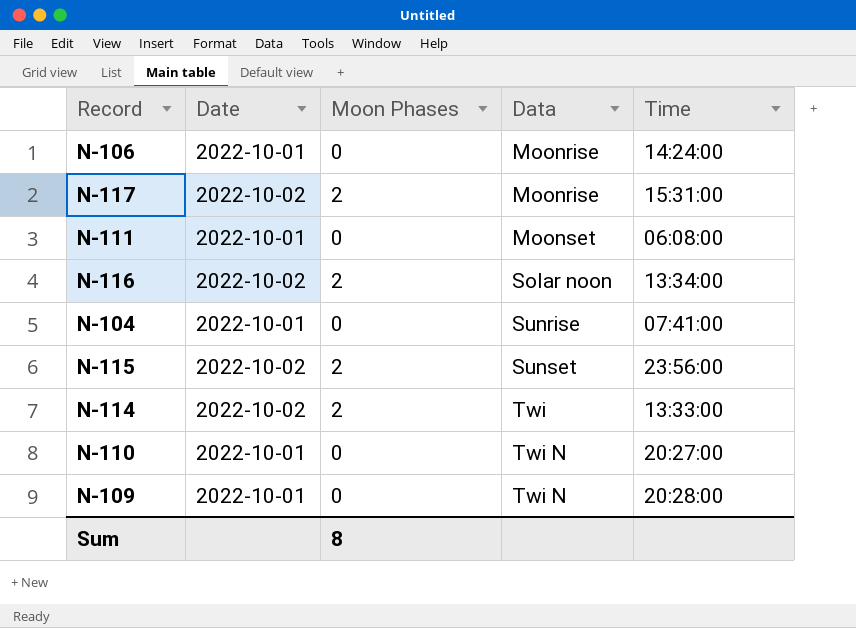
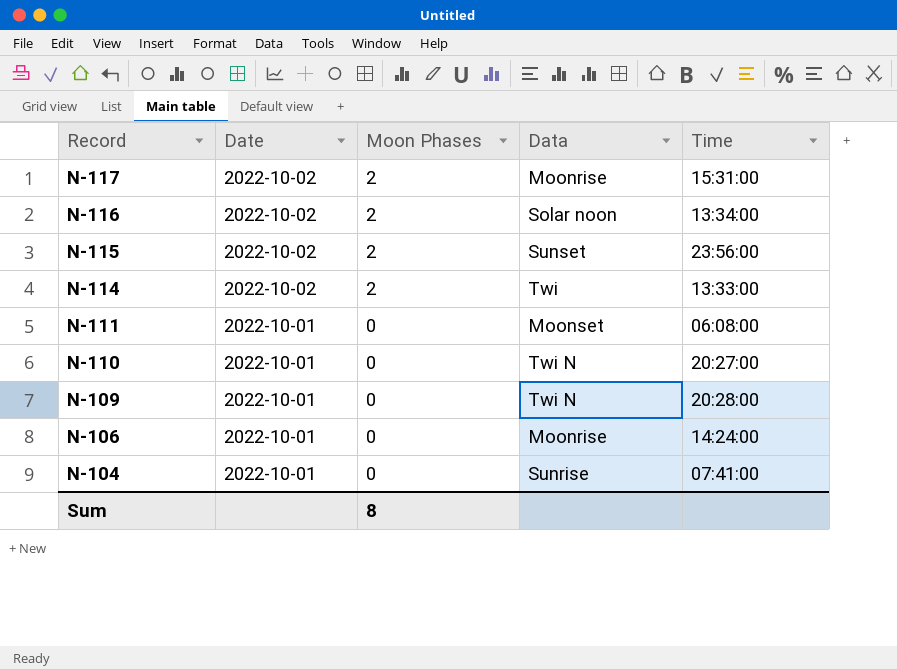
row order: Data ascending -> Record descending

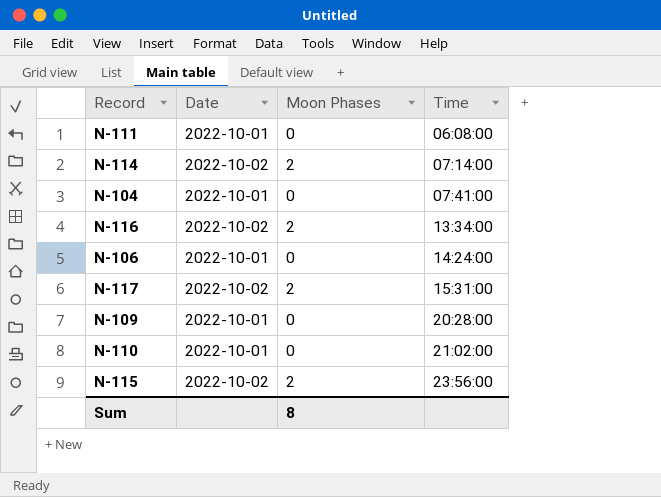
row order: Record descending -> Time ascending
column Data | position: 4 -> none
N-114 | Time: 13:33:00 -> 07:14:00
N-110 | Time: 20:27:00 -> 21:02:00

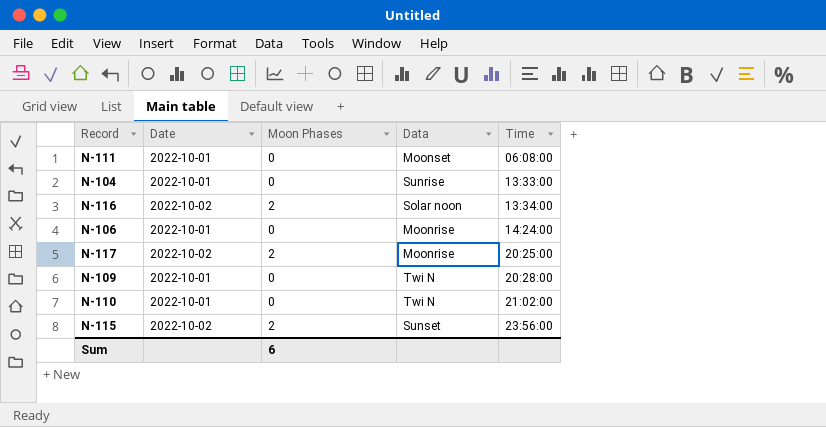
column Data | position: none -> 4
row N-114: 2022-10-02 | 2 | 07:14:00 -> none
N-104 | Time: 07:41:00 -> 13:33:00
N-117 | Time: 15:31:00 -> 20:25:00
Sum | Moon Phases: 8 -> 6

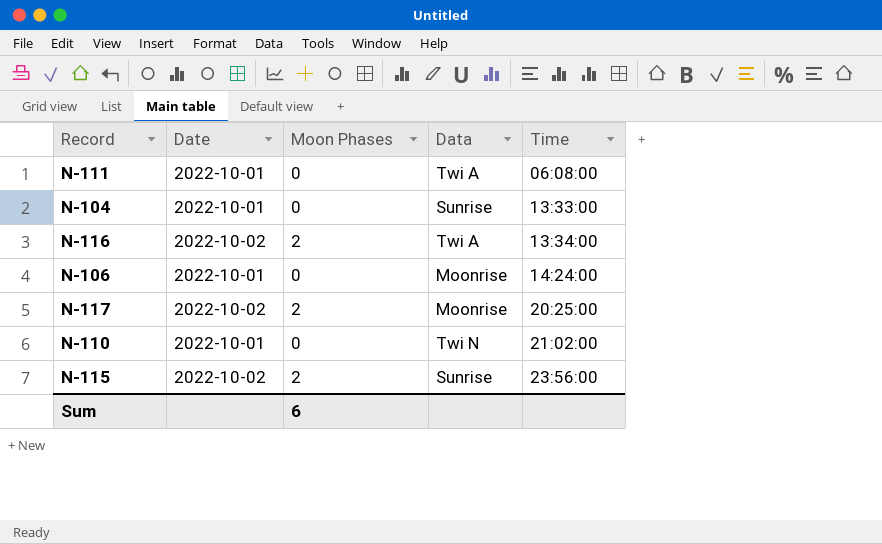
row N-109: 2022-10-01 | 0 | Twi N | 20:28:00 -> none
N-111 | Data: Moonset -> Twi A
N-116 | Data: Solar noon -> Twi A
N-115 | Data: Sunset -> Sunrise

